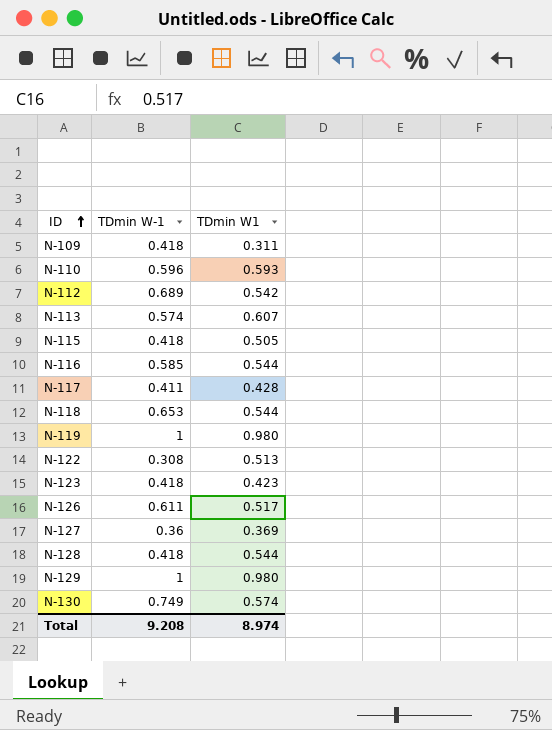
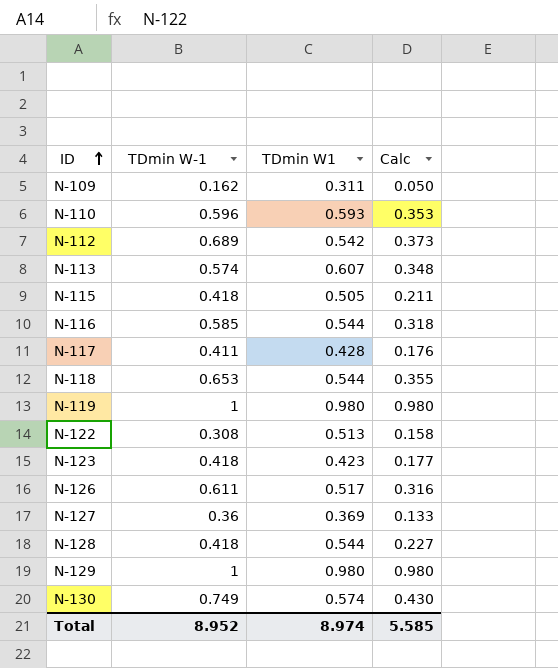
column Calc | formula: none -> [TDmin W-1] * [TDmin W1]
N-109 | TDmin W-1: 0.418 -> 0.162
Total | TDmin W-1: 9.208 -> 8.952

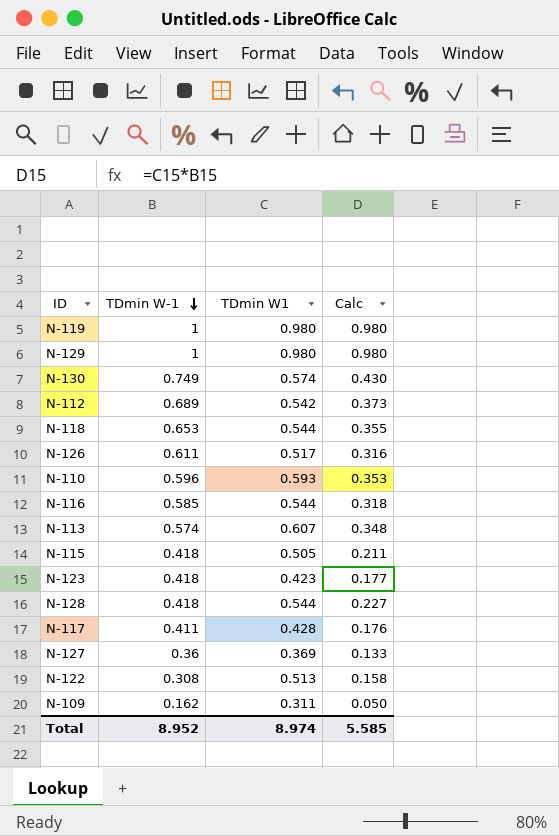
row order: ID ascending -> TDmin W-1 descending

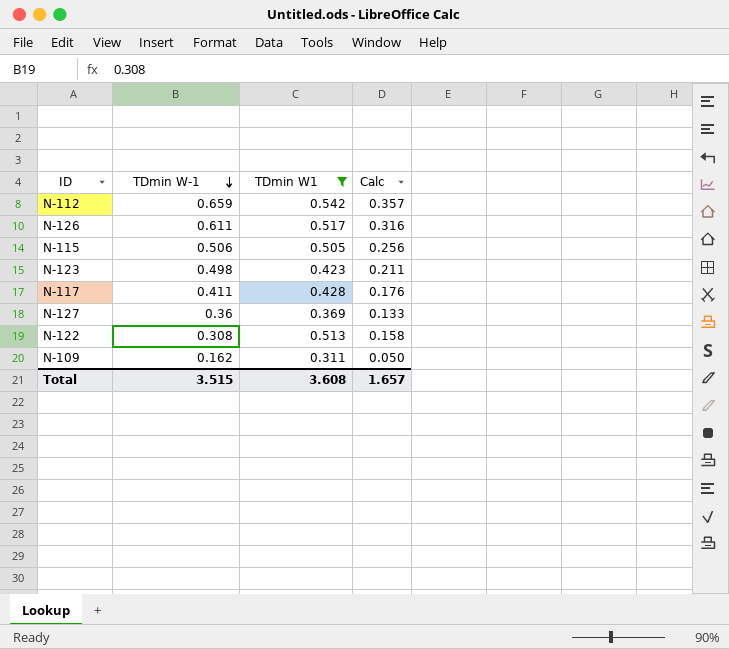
filter: none -> TDmin W1 <= 0.542
N-112 | TDmin W-1: 0.689 -> 0.659
N-112 | Calc: 0.373 -> 0.357
N-115 | TDmin W-1: 0.418 -> 0.506
N-115 | Calc: 0.211 -> 0.256
N-123 | TDmin W-1: 0.418 -> 0.498
N-123 | Calc: 0.177 -> 0.211
Total | TDmin W-1: 8.952 -> 3.515
Total | TDmin W1: 8.974 -> 3.608
Total | Calc: 5.585 -> 1.657

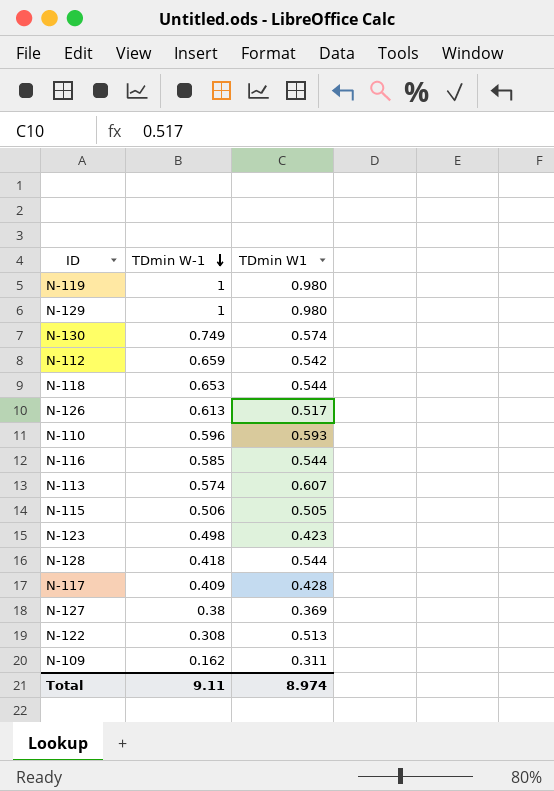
filter: TDmin W1 <= 0.542 -> none
column Calc | formula: [TDmin W-1] * [TDmin W1] -> none
N-126 | TDmin W-1: 0.611 -> 0.613
N-117 | TDmin W-1: 0.411 -> 0.409
N-127 | TDmin W-1: 0.36 -> 0.38
Total | TDmin W-1: 3.515 -> 9.11
Total | TDmin W1: 3.608 -> 8.974

